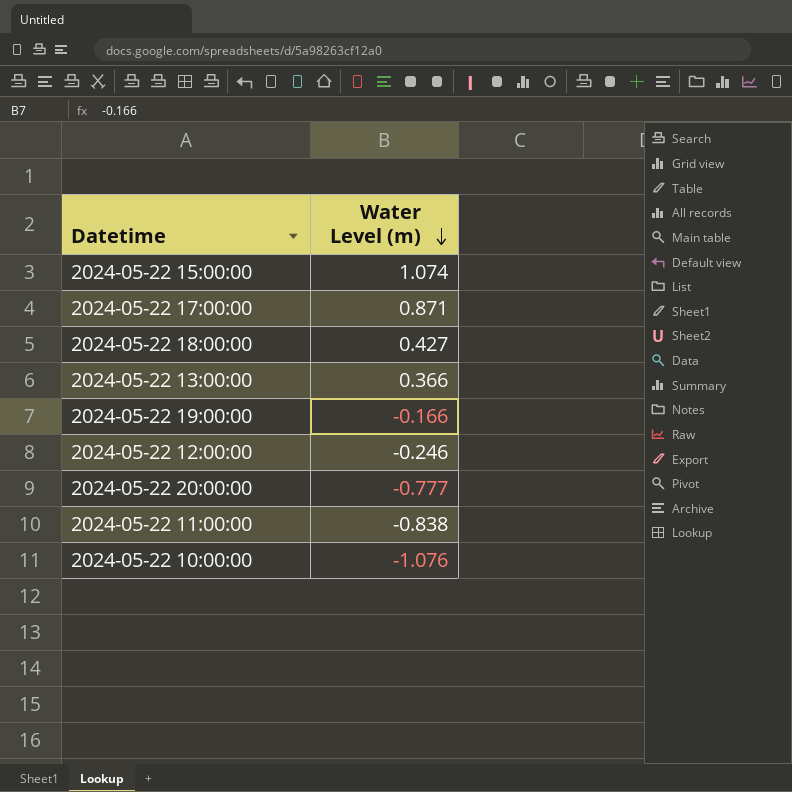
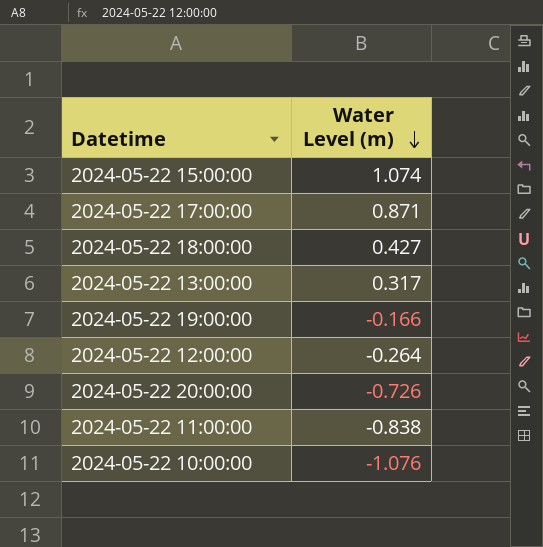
2024-05-22 13:00:00 | Water Level (m): 0.366 -> 0.317
2024-05-22 12:00:00 | Water Level (m): -0.246 -> -0.264
2024-05-22 20:00:00 | Water Level (m): -0.777 -> -0.726

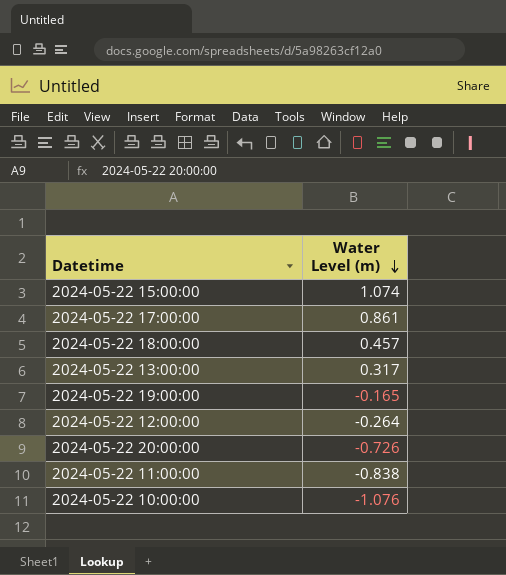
2024-05-22 17:00:00 | Water Level (m): 0.871 -> 0.861
2024-05-22 18:00:00 | Water Level (m): 0.427 -> 0.457
2024-05-22 19:00:00 | Water Level (m): -0.166 -> -0.165

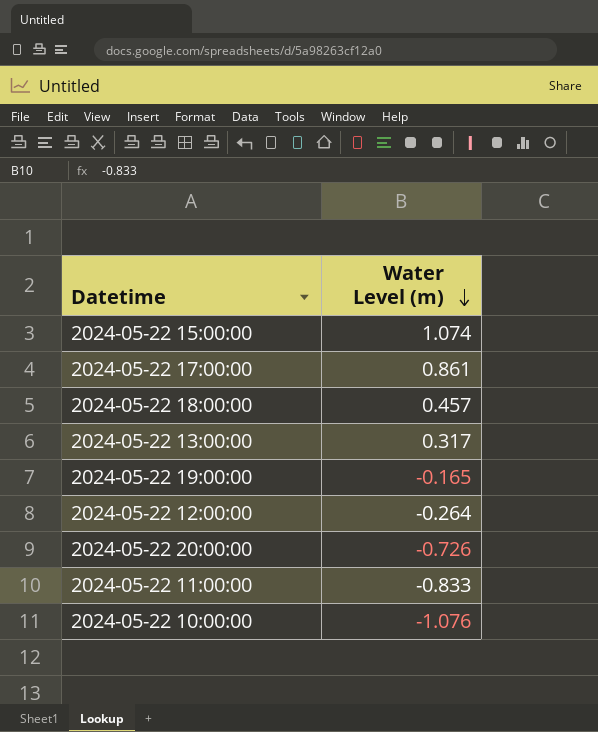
2024-05-22 11:00:00 | Water Level (m): -0.838 -> -0.833

